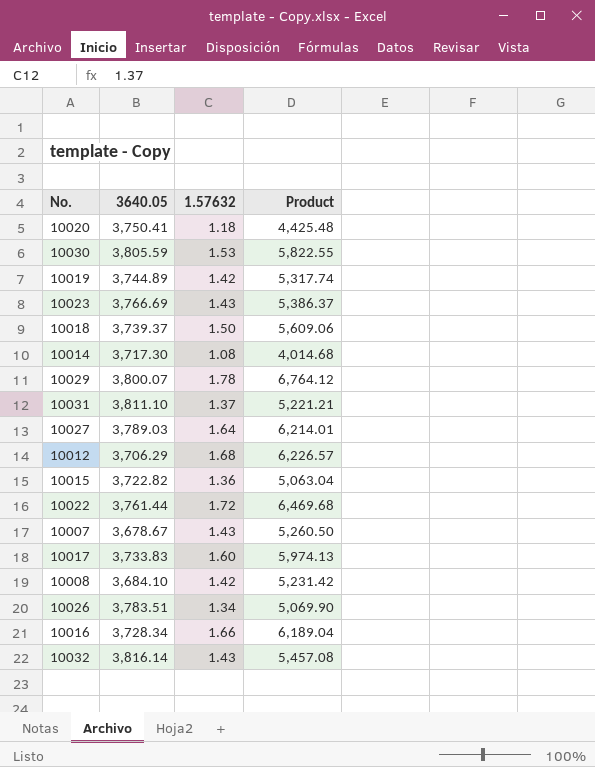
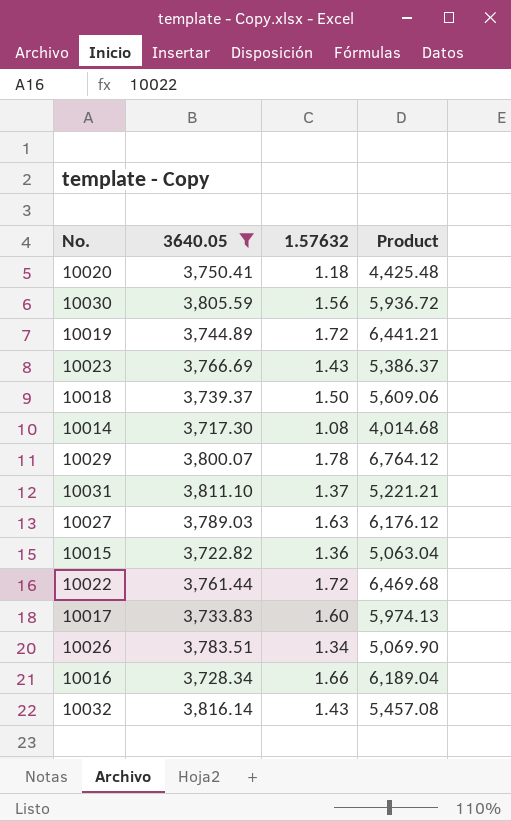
filter: none -> 3640.05 >= 3,717.30
10030 | 1.57632: 1.53 -> 1.56
10030 | Product: 5,822.55 -> 5,936.72
10019 | 1.57632: 1.42 -> 1.72
10019 | Product: 5,317.74 -> 6,441.21
10027 | 1.57632: 1.64 -> 1.63
10027 | Product: 6,214.01 -> 6,176.12

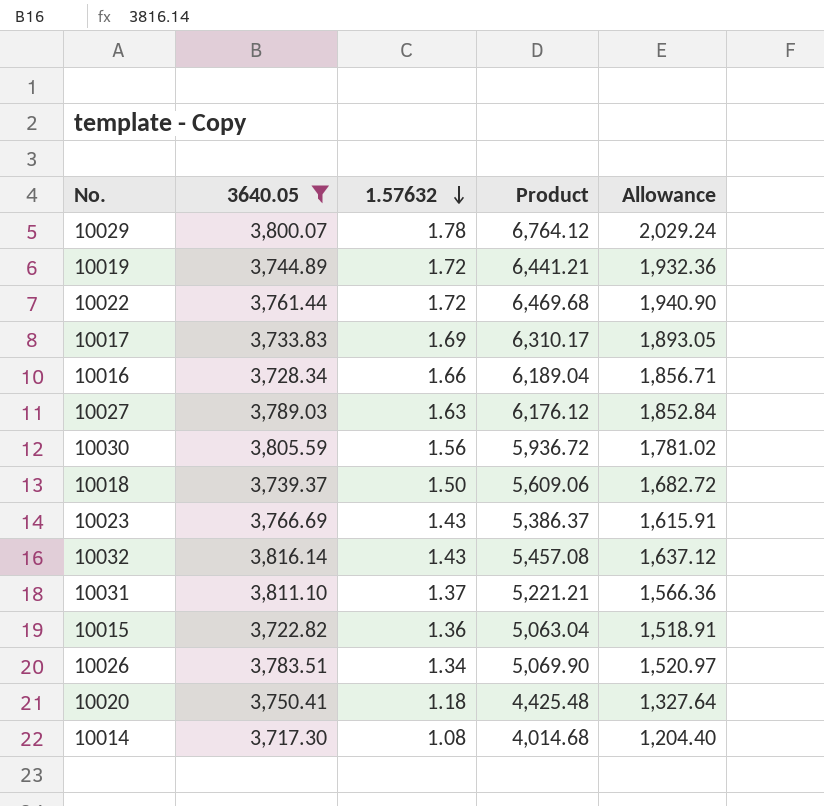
row order: none -> 1.57632 descending
column Allowance | formula: none -> [Product] * 0.3
10017 | 1.57632: 1.60 -> 1.69
10017 | Product: 5,974.13 -> 6,310.17

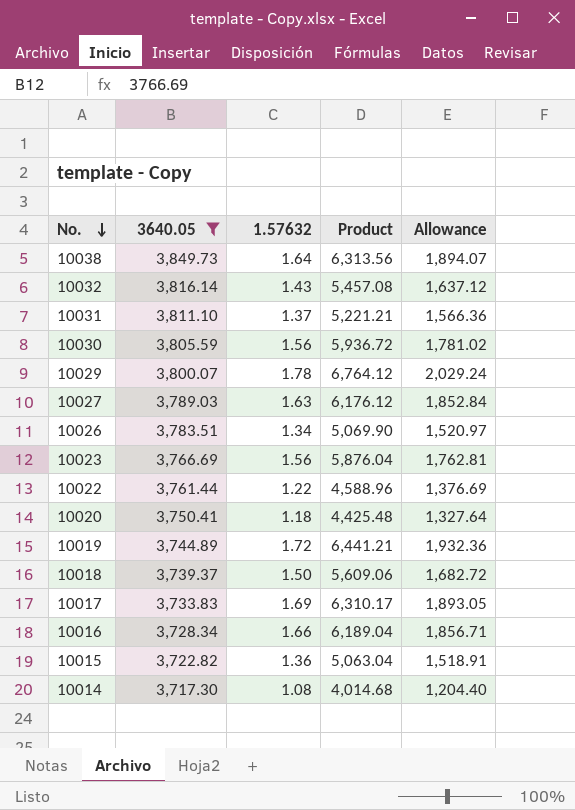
row order: 1.57632 descending -> No. descending
row 10038: none -> 3,849.73 | 1.64 | 6,313.56 | 1,894.07
10023 | 1.57632: 1.43 -> 1.56
10023 | Product: 5,386.37 -> 5,876.04
10023 | Allowance: 1,615.91 -> 1,762.81
10022 | 1.57632: 1.72 -> 1.22
10022 | Product: 6,469.68 -> 4,588.96
10022 | Allowance: 1,940.90 -> 1,376.69

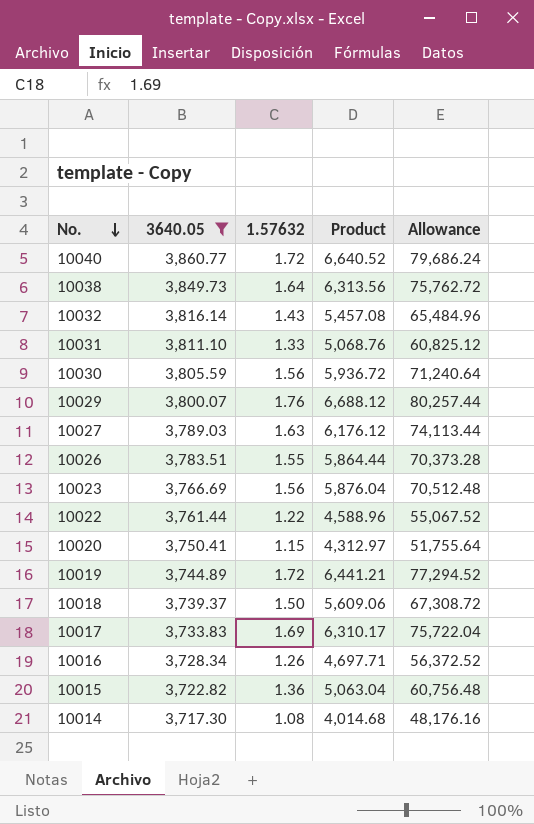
column Allowance | formula: [Product] * 0.3 -> [Product] * 12
row 10040: none -> 3,860.77 | 1.72 | 6,640.52 | 79,686.24
10031 | 1.57632: 1.37 -> 1.33
10031 | Product: 5,221.21 -> 5,068.76
10029 | 1.57632: 1.78 -> 1.76
10029 | Product: 6,764.12 -> 6,688.12
10026 | 1.57632: 1.34 -> 1.55
10026 | Product: 5,069.90 -> 5,864.44
10020 | 1.57632: 1.18 -> 1.15
10020 | Product: 4,425.48 -> 4,312.97
10016 | 1.57632: 1.66 -> 1.26
10016 | Product: 6,189.04 -> 4,697.71

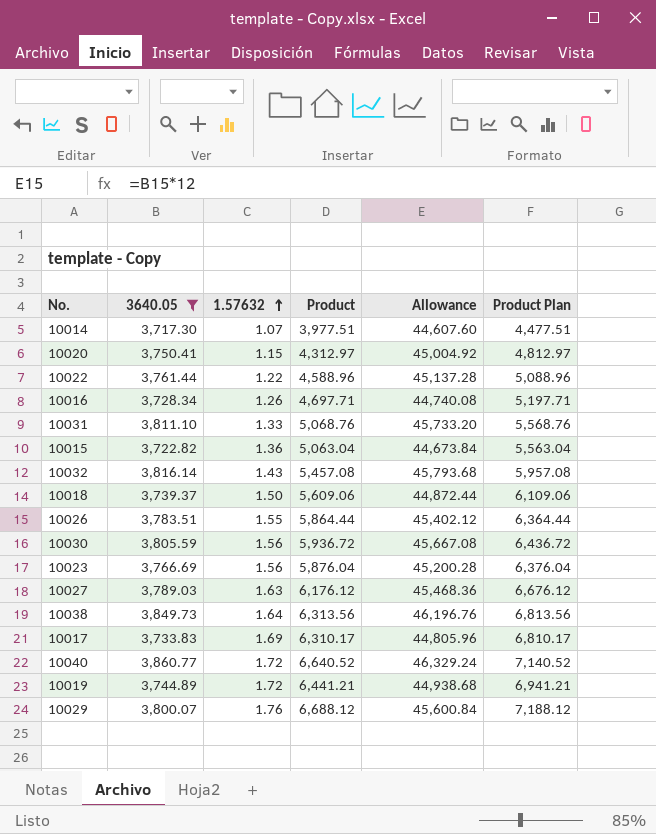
row order: No. descending -> 1.57632 ascending
column Allowance | formula: [Product] * 12 -> [3640.05] * 12
column Product Plan | formula: none -> [Product] + 500
10014 | 1.57632: 1.08 -> 1.07
10014 | Product: 4,014.68 -> 3,977.51

